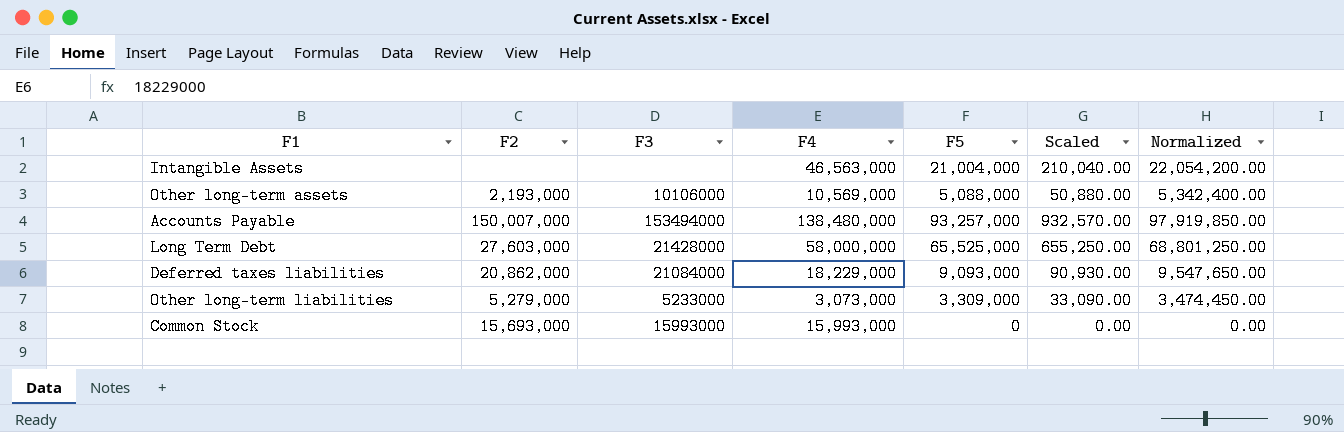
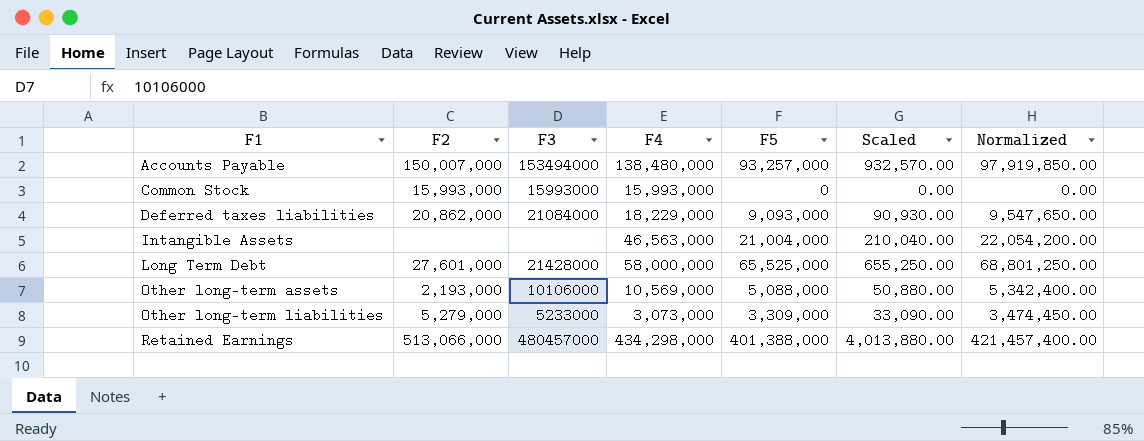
row order: none -> F1 ascending
Common Stock | F2: 15,693,000 -> 15,993,000
Long Term Debt | F2: 27,603,000 -> 27,601,000
row Retained Earnings: none -> 513,066,000 | 480457000 | 434,298,000 | 401,388,000 | 4,013,880.00 | 421,457,400.00

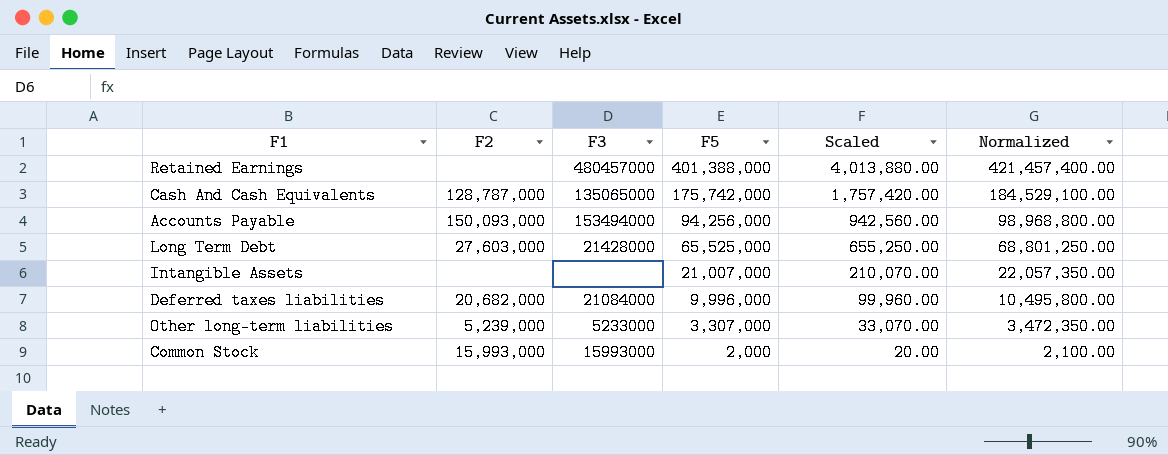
row order: F1 ascending -> F5 descending
column F4 | position: 4 -> none
row Other long-term assets: 2,193,000 | 10106000 | 10,569,000 | 5,088,000 | 50,880.00 | 5,342,400.00 -> none
Retained Earnings | F2: 513,066,000 -> none
row Cash And Cash Equivalents: none -> 128,787,000 | 135065000 | 175,742,000 | 1,757,420.00 | 184,529,100.00
Accounts Payable | F2: 150,007,000 -> 150,093,000
Accounts Payable | F5: 93,257,000 -> 94,256,000
Accounts Payable | Scaled: 932,570.00 -> 942,560.00
Accounts Payable | Normalized: 97,919,850.00 -> 98,968,800.00
Long Term Debt | F2: 27,601,000 -> 27,603,000
Intangible Assets | F5: 21,004,000 -> 21,007,000
Intangible Assets | Scaled: 210,040.00 -> 210,070.00
Intangible Assets | Normalized: 22,054,200.00 -> 22,057,350.00
Deferred taxes liabilities | F2: 20,862,000 -> 20,682,000
Deferred taxes liabilities | F5: 9,093,000 -> 9,996,000
Deferred taxes liabilities | Scaled: 90,930.00 -> 99,960.00
Deferred taxes liabilities | Normalized: 9,547,650.00 -> 10,495,800.00
Other long-term liabilities | F2: 5,279,000 -> 5,239,000
Other long-term liabilities | F5: 3,309,000 -> 3,307,000
Other long-term liabilities | Scaled: 33,090.00 -> 33,070.00
Other long-term liabilities | Normalized: 3,474,450.00 -> 3,472,350.00
Common Stock | F5: 0 -> 2,000
Common Stock | Scaled: 0.00 -> 20.00
Common Stock | Normalized: 0.00 -> 2,100.00

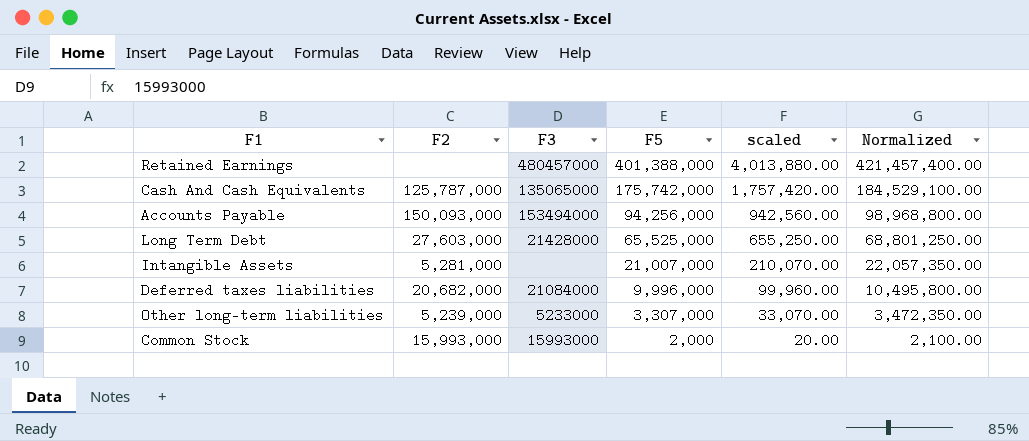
column name: Scaled -> scaled
Cash And Cash Equivalents | F2: 128,787,000 -> 125,787,000
Intangible Assets | F2: none -> 5,281,000

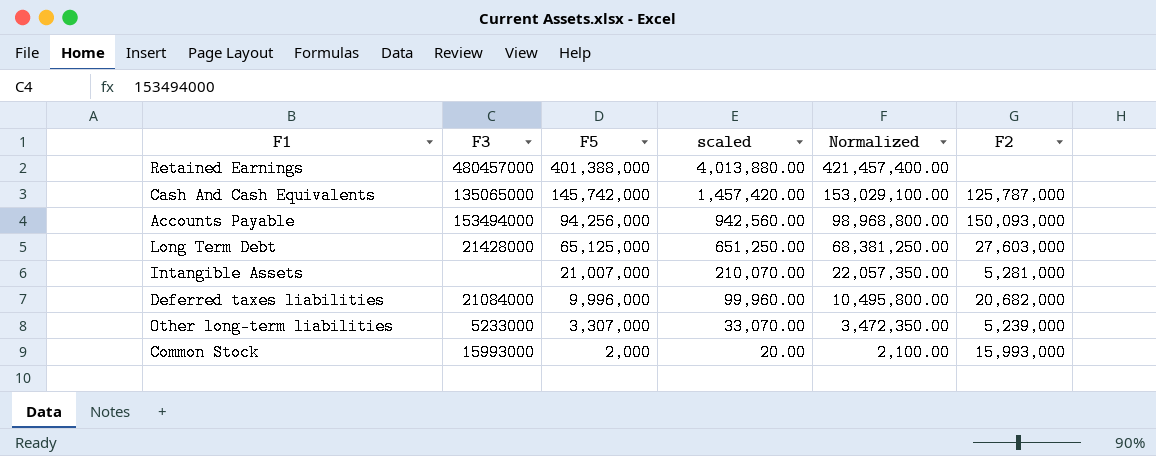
column F2 | position: 2 -> 6
Cash And Cash Equivalents | F5: 175,742,000 -> 145,742,000
Cash And Cash Equivalents | scaled: 1,757,420.00 -> 1,457,420.00
Cash And Cash Equivalents | Normalized: 184,529,100.00 -> 153,029,100.00
Long Term Debt | F5: 65,525,000 -> 65,125,000
Long Term Debt | scaled: 655,250.00 -> 651,250.00
Long Term Debt | Normalized: 68,801,250.00 -> 68,381,250.00

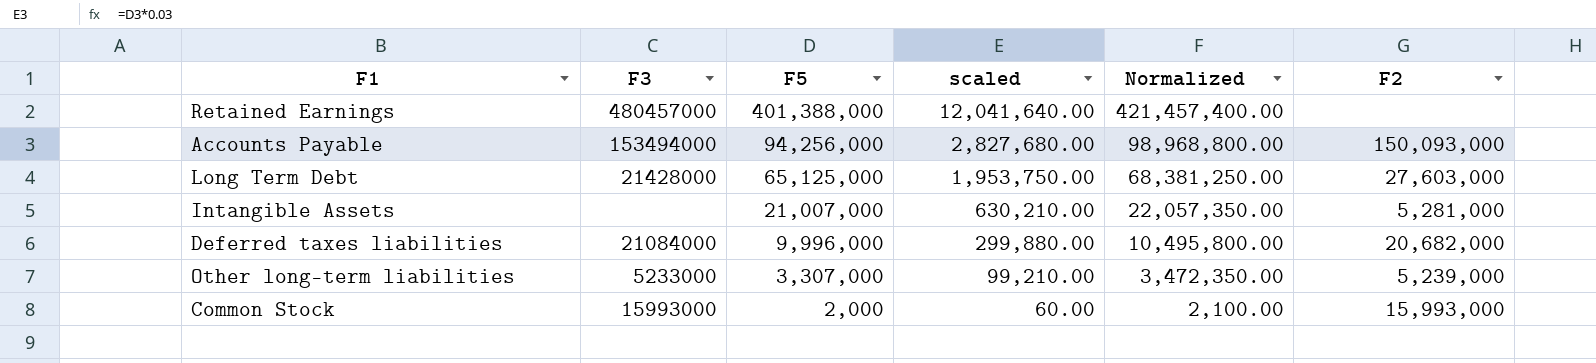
column scaled | formula: [F5] * 0.01 -> [F5] * 0.03
row Cash And Cash Equivalents: 135065000 | 145,742,000 | 1,457,420.00 | 153,029,100.00 | 125,787,000 -> none

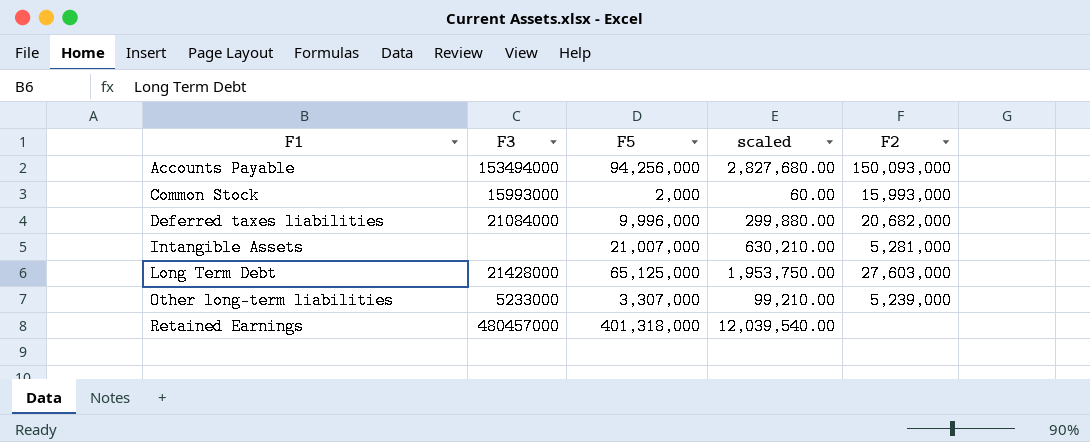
row order: F5 descending -> F1 ascending
column Normalized | formula: [F5] * 1.05 -> none
Retained Earnings | F5: 401,388,000 -> 401,318,000
Retained Earnings | scaled: 12,041,640.00 -> 12,039,540.00

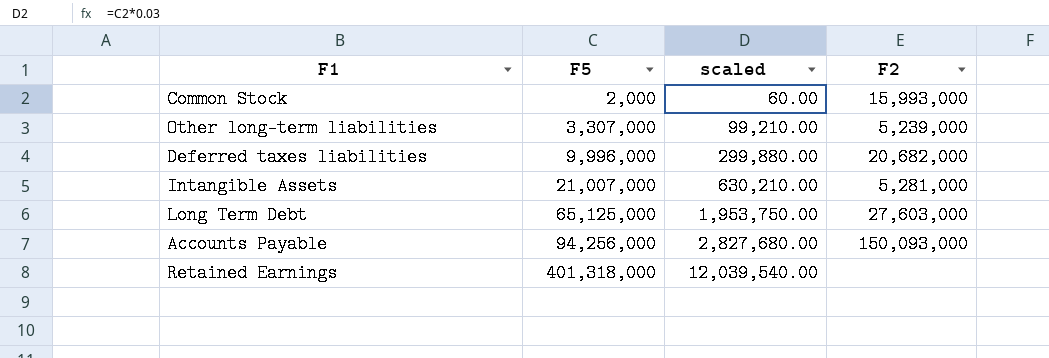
row order: F1 ascending -> F5 ascending
column F3 | position: 2 -> none

